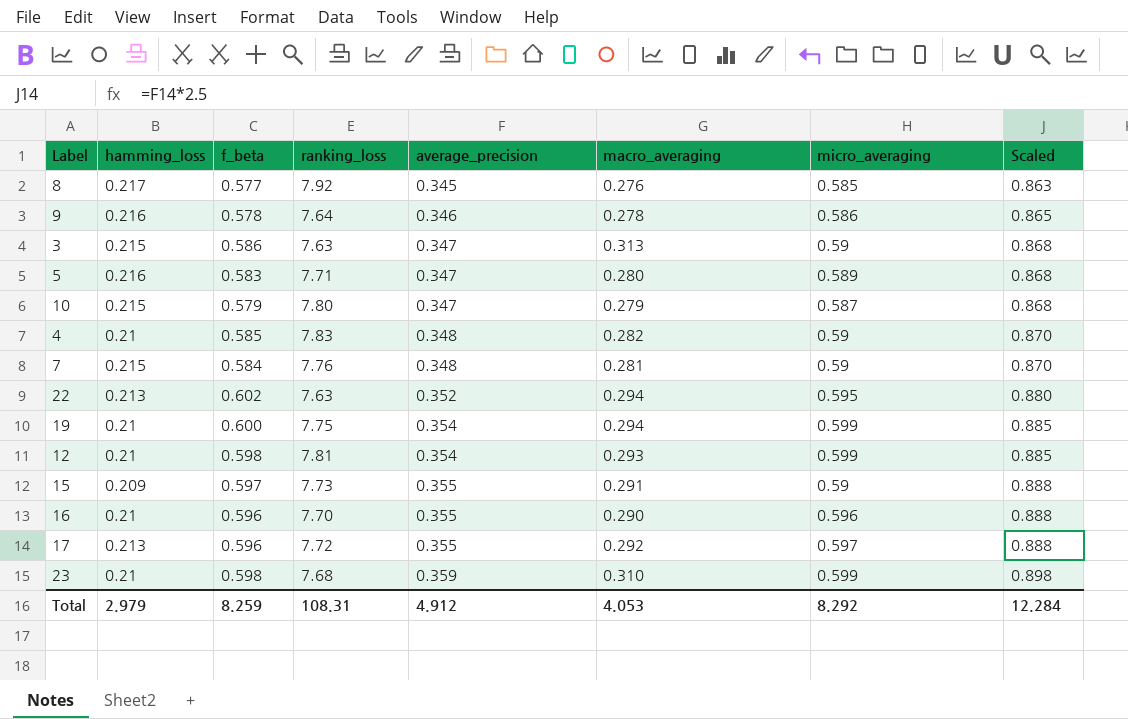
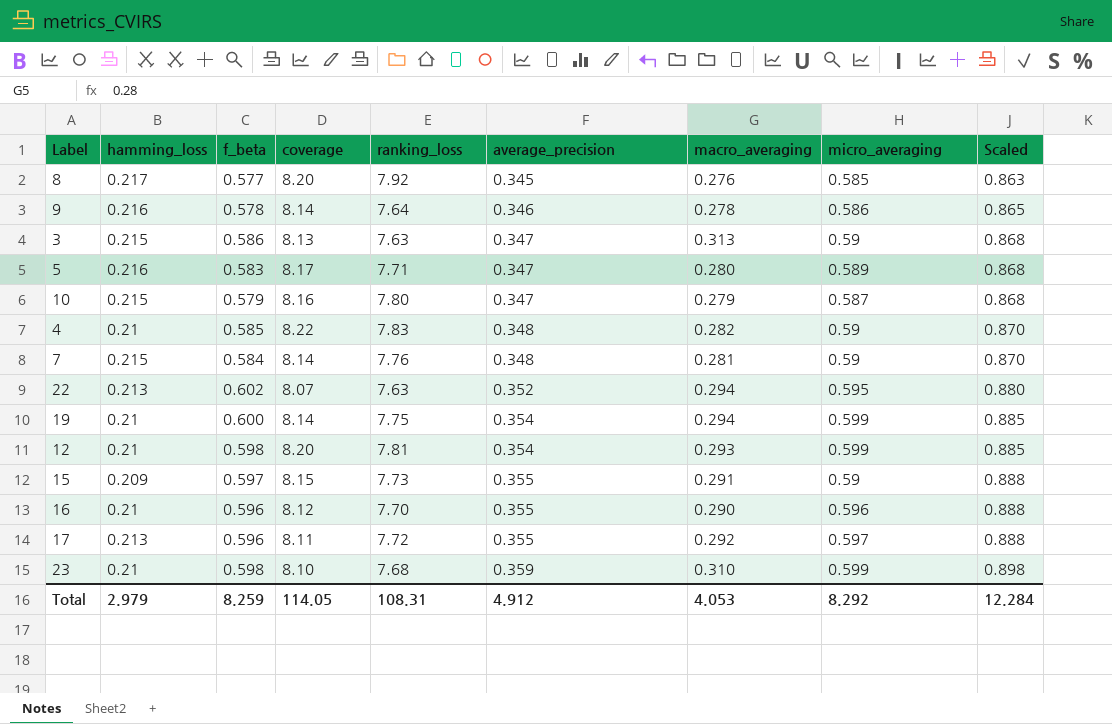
column coverage | position: none -> 4

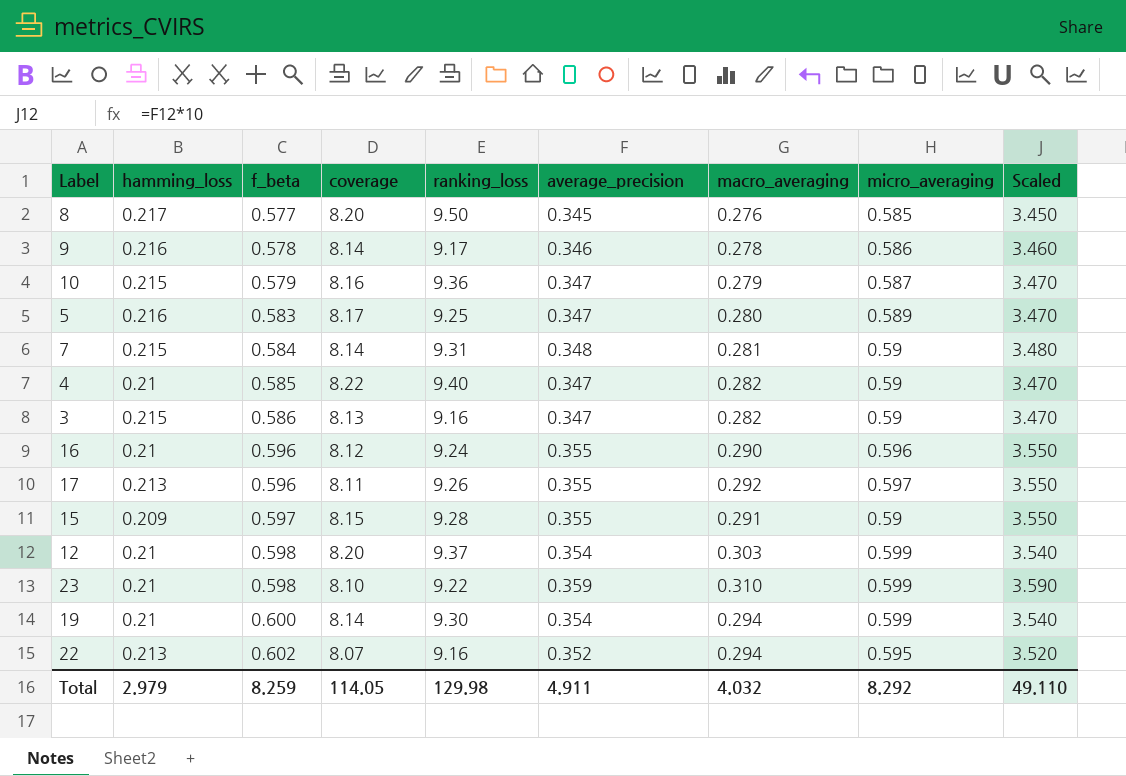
row order: average_precision ascending -> f_beta ascending
column Scaled | formula: [average_precision] * 2.5 -> [average_precision] * 10
8 | ranking_loss: 7.92 -> 9.50
9 | ranking_loss: 7.64 -> 9.17
10 | ranking_loss: 7.80 -> 9.36
5 | ranking_loss: 7.71 -> 9.25
7 | ranking_loss: 7.76 -> 9.31
4 | ranking_loss: 7.83 -> 9.40
4 | average_precision: 0.348 -> 0.347
3 | ranking_loss: 7.63 -> 9.16
3 | macro_averaging: 0.313 -> 0.282
16 | ranking_loss: 7.70 -> 9.24
17 | ranking_loss: 7.72 -> 9.26
15 | ranking_loss: 7.73 -> 9.28
12 | ranking_loss: 7.81 -> 9.37
12 | macro_averaging: 0.293 -> 0.303
23 | ranking_loss: 7.68 -> 9.22
19 | ranking_loss: 7.75 -> 9.30
22 | ranking_loss: 7.63 -> 9.16
Total | ranking_loss: 108.31 -> 129.98
Total | average_precision: 4.912 -> 4.911
Total | macro_averaging: 4.053 -> 4.032
Total | Scaled: 12.284 -> 49.110

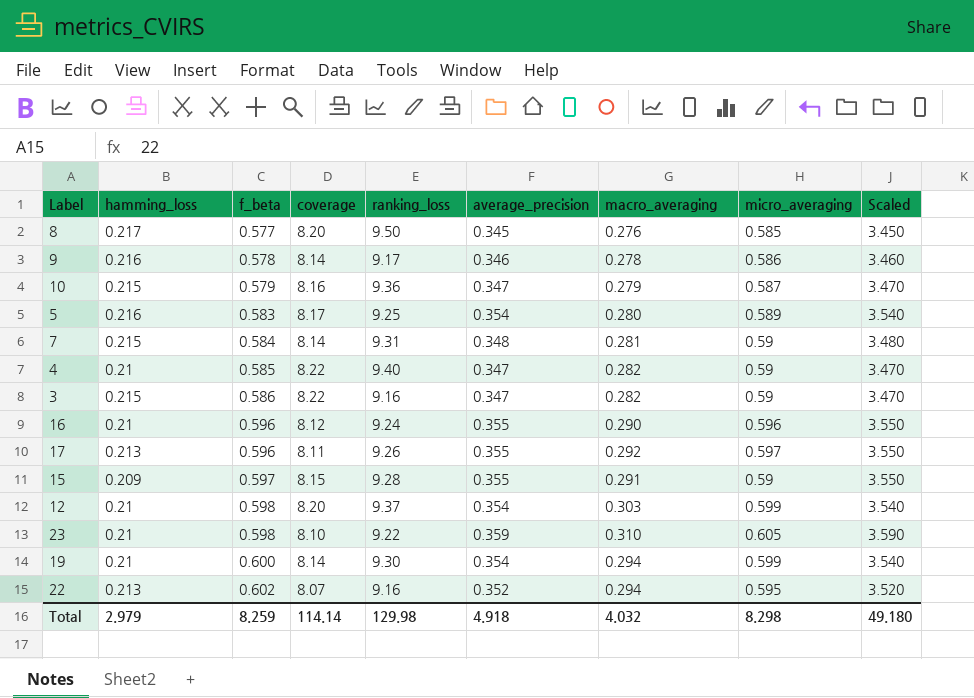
5 | average_precision: 0.347 -> 0.354
5 | Scaled: 3.470 -> 3.540
3 | coverage: 8.13 -> 8.22
23 | micro_averaging: 0.599 -> 0.605
Total | coverage: 114.05 -> 114.14
Total | average_precision: 4.911 -> 4.918
Total | micro_averaging: 8.292 -> 8.298
Total | Scaled: 49.110 -> 49.180

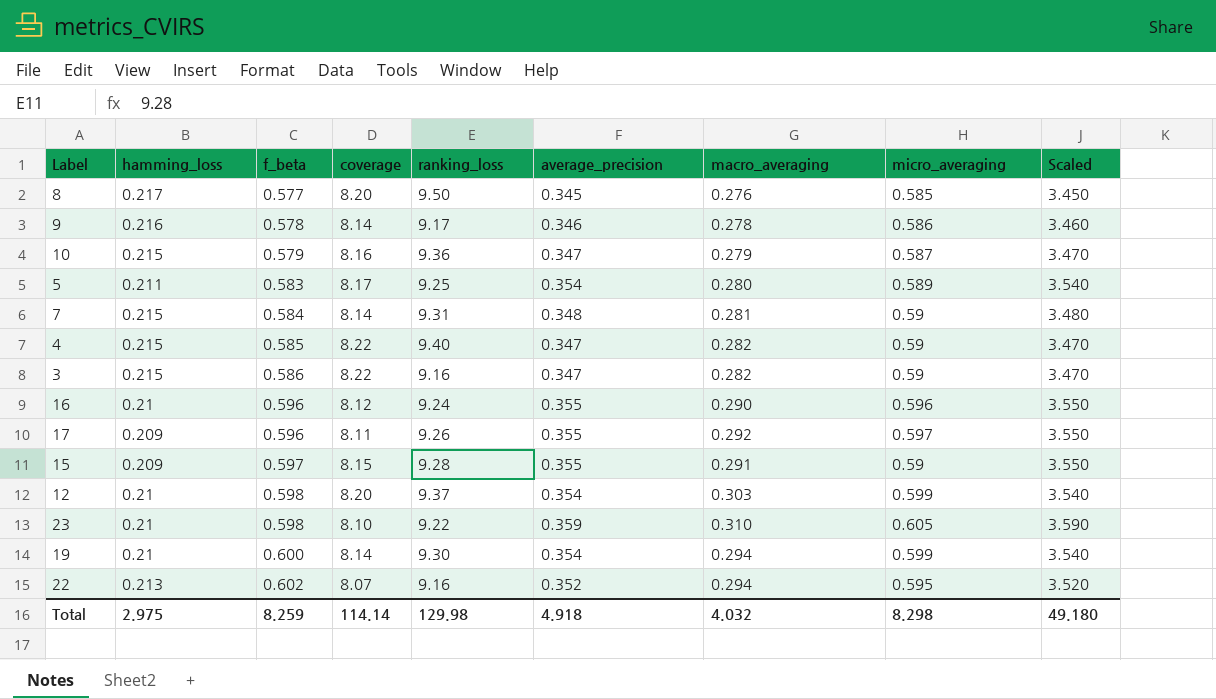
5 | hamming_loss: 0.216 -> 0.211
4 | hamming_loss: 0.21 -> 0.215
17 | hamming_loss: 0.213 -> 0.209
Total | hamming_loss: 2.979 -> 2.975

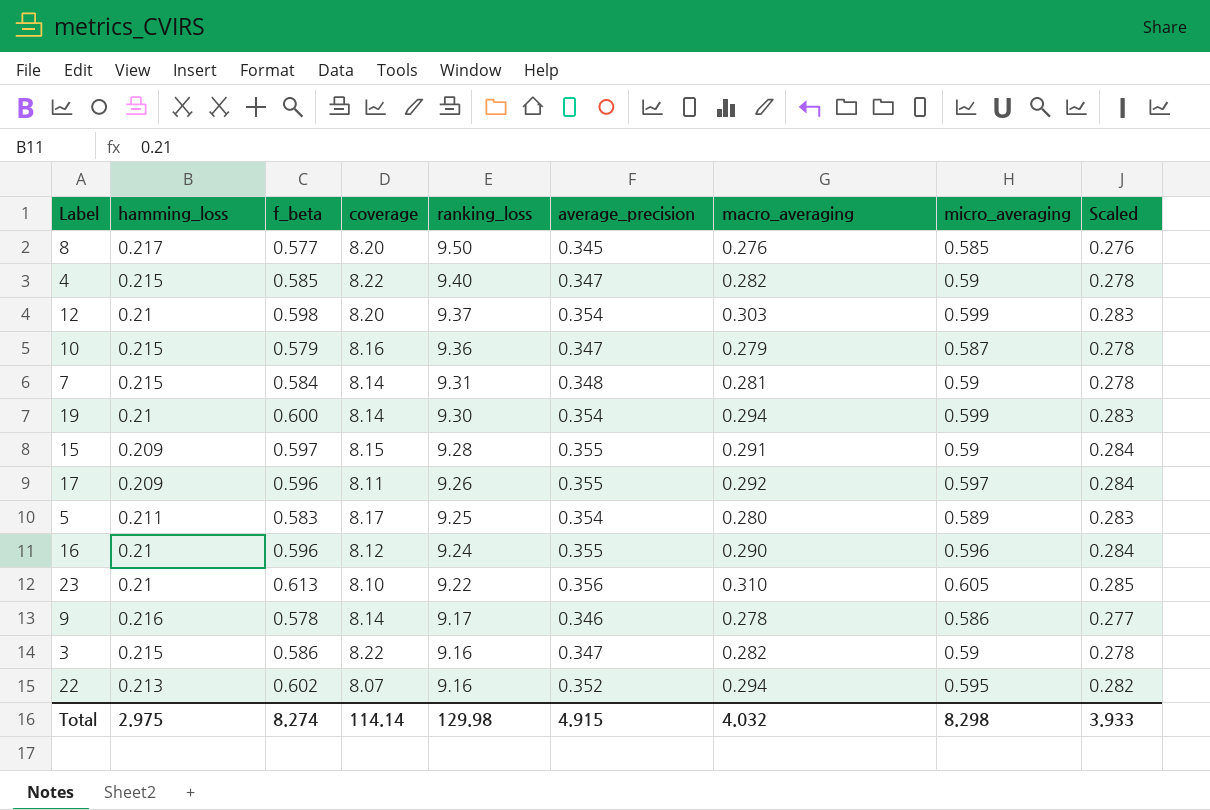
row order: f_beta ascending -> ranking_loss descending
column Scaled | formula: [average_precision] * 10 -> [average_precision] * 0.8
23 | f_beta: 0.598 -> 0.613
23 | average_precision: 0.359 -> 0.356
Total | f_beta: 8.259 -> 8.274
Total | average_precision: 4.918 -> 4.915
Total | Scaled: 49.180 -> 3.933

